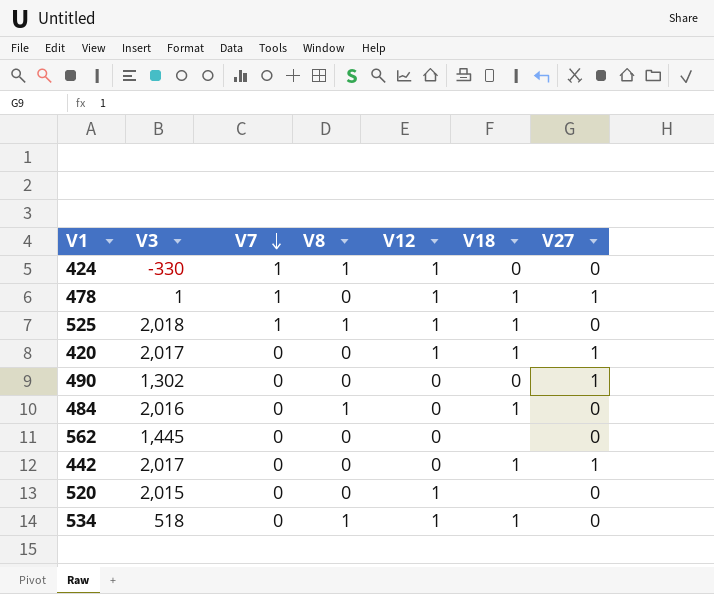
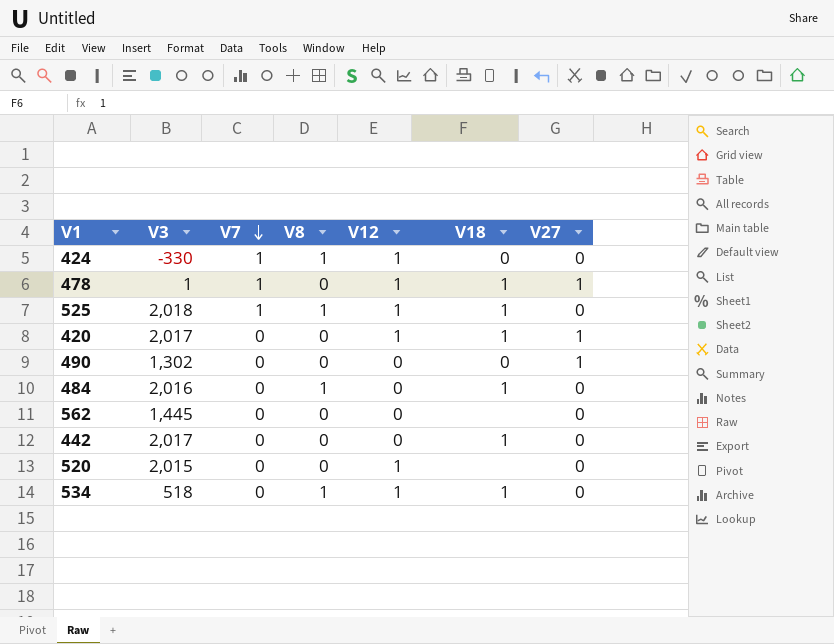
442 | V27: 1 -> 0

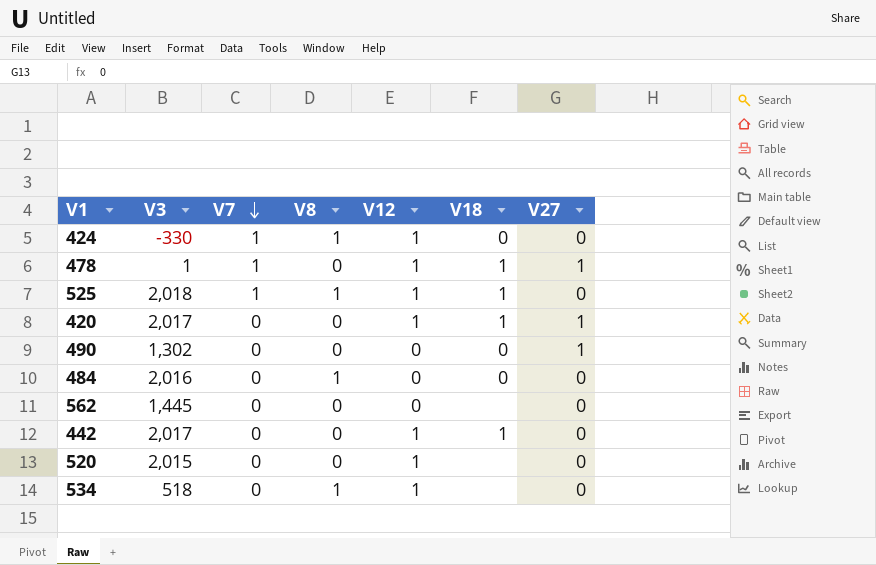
484 | V18: 1 -> 0
442 | V12: 0 -> 1
534 | V18: 1 -> none

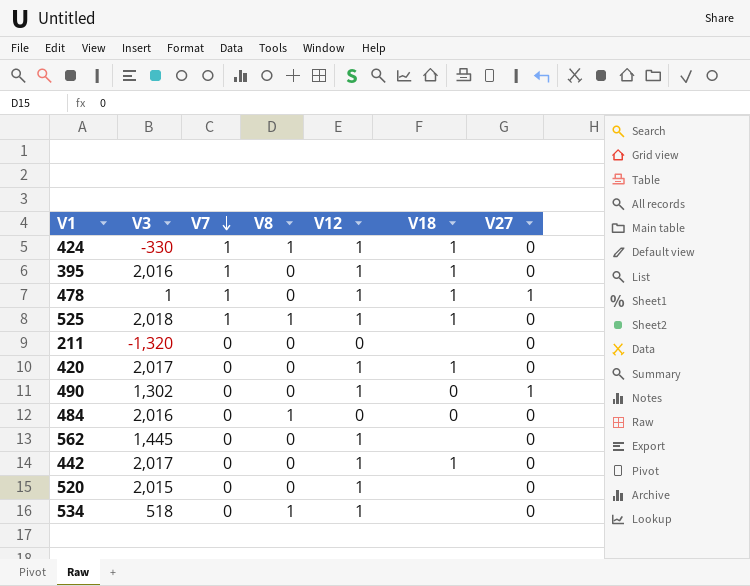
424 | V18: 0 -> 1
row 395: none -> 2,016 | 1 | 0 | 1 | 1 | 0
row 211: none -> -1,320 | 0 | 0 | 0 | none | 0
420 | V27: 1 -> 0
490 | V12: 0 -> 1
562 | V12: 0 -> 1

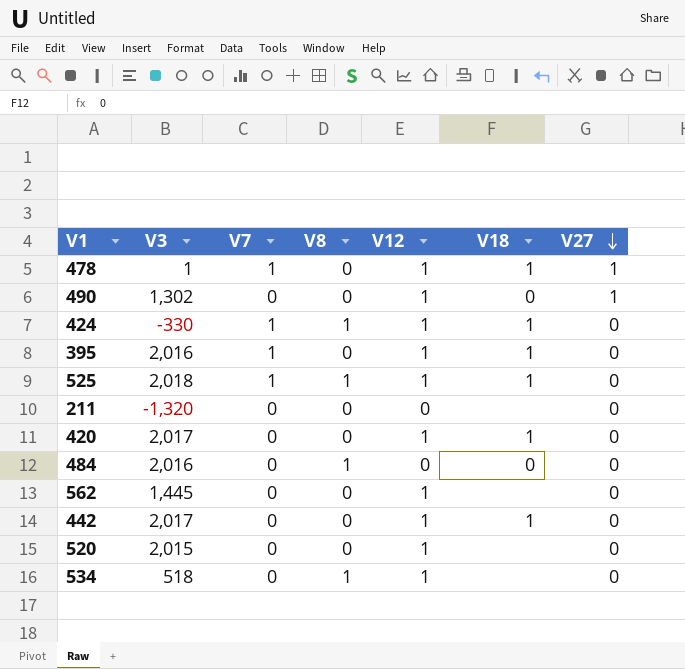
row order: V7 descending -> V27 descending

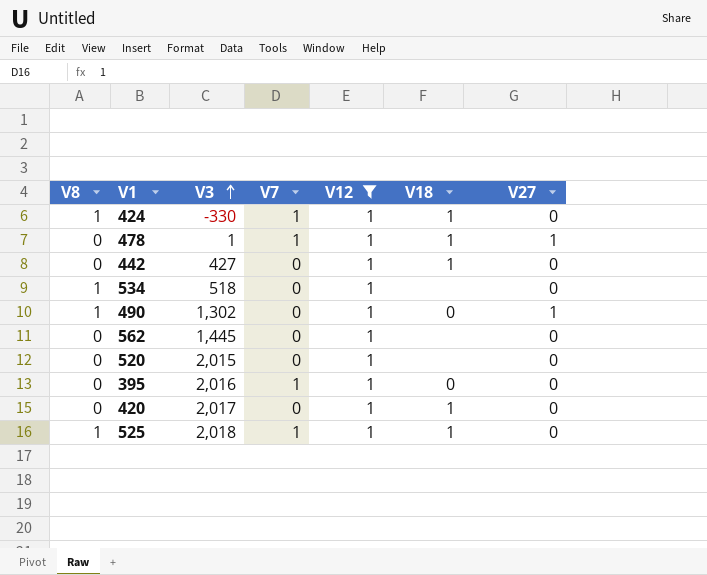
filter: none -> V12 = 1
row order: V27 descending -> V3 ascending
column V8 | position: 4 -> 1
442 | V3: 2,017 -> 427
490 | V8: 0 -> 1
395 | V18: 1 -> 0

